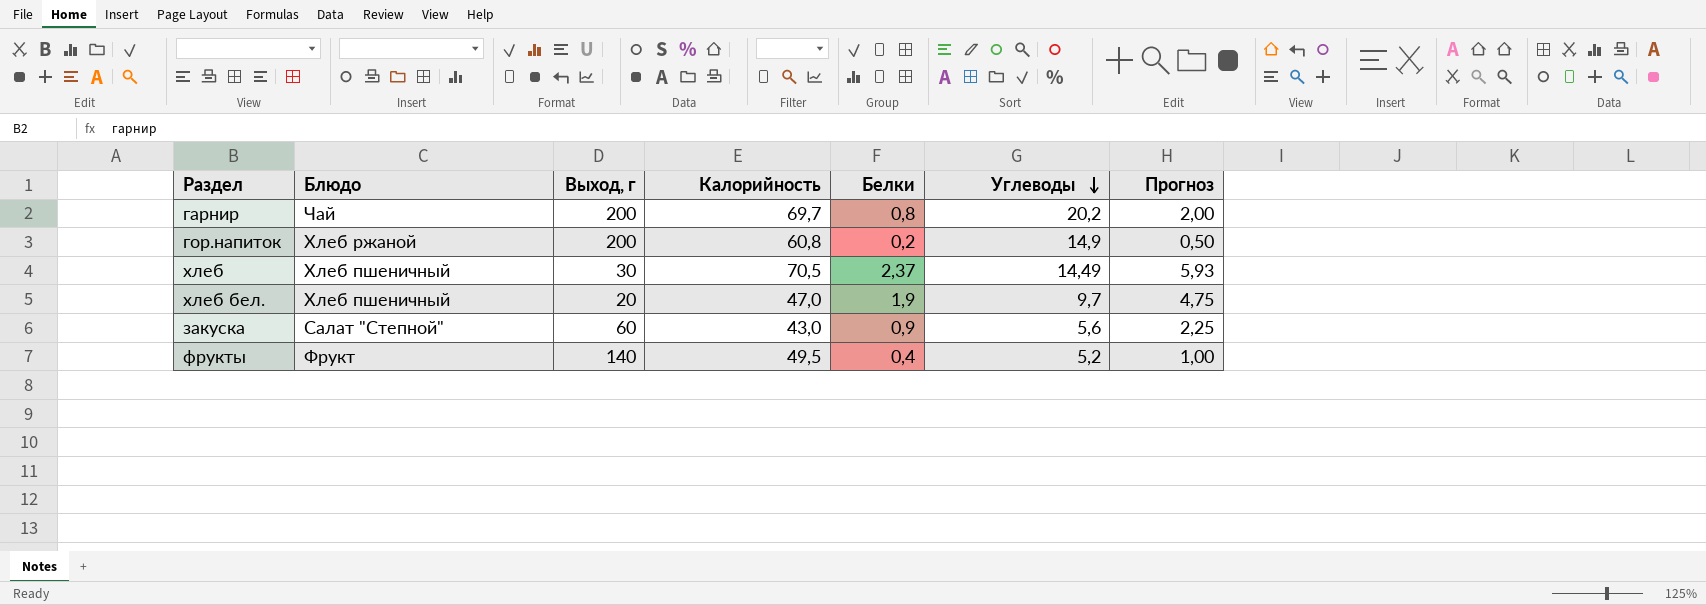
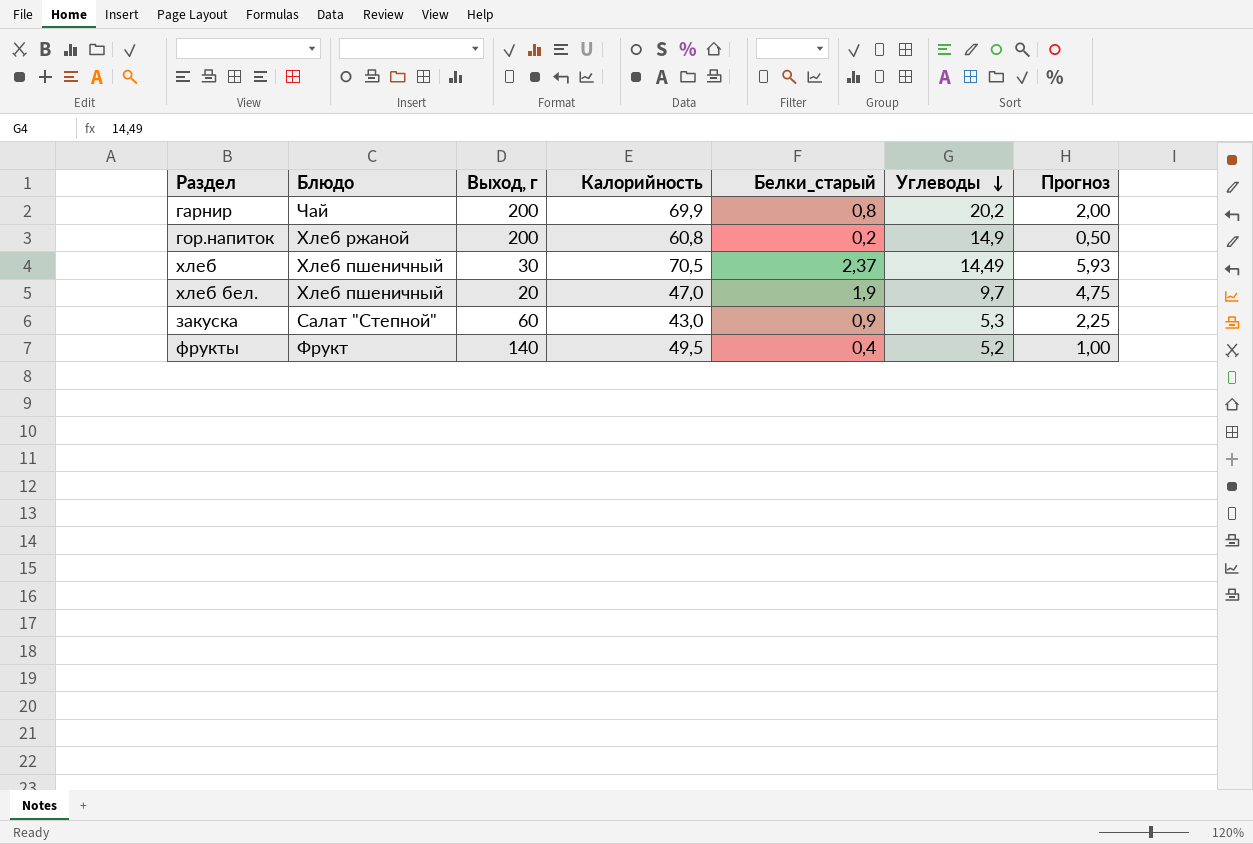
column name: Белки -> Белки_старый
гарнир | Калорийность: 69,7 -> 69,9
закуска | Углеводы: 5,6 -> 5,3

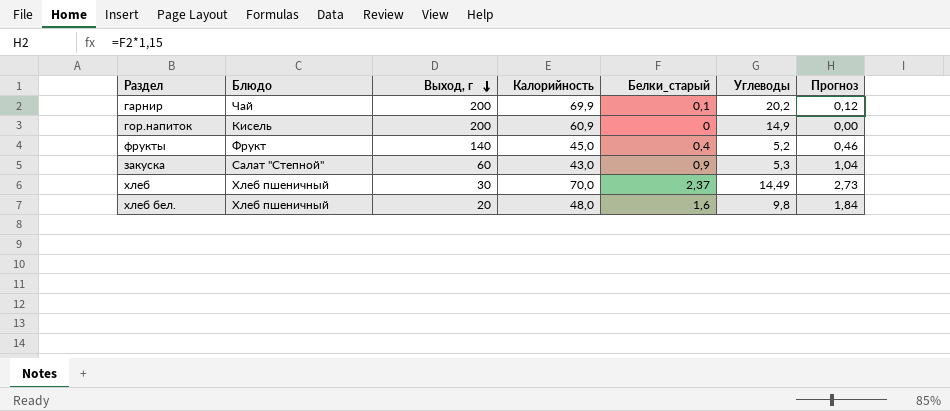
row order: Углеводы descending -> Выход, г descending
column Прогноз | formula: [Белки_старый] * 2,5 -> [Белки_старый] * 1,15
гарнир | Белки_старый: 0,8 -> 0,1
гор.напиток | Блюдо: Хлеб ржаной -> Кисель
гор.напиток | Калорийность: 60,8 -> 60,9
гор.напиток | Белки_старый: 0,2 -> 0
фрукты | Калорийность: 49,5 -> 45,0
хлеб | Калорийность: 70,5 -> 70,0
хлеб бел. | Калорийность: 47,0 -> 48,0
хлеб бел. | Белки_старый: 1,9 -> 1,6
хлеб бел. | Углеводы: 9,7 -> 9,8

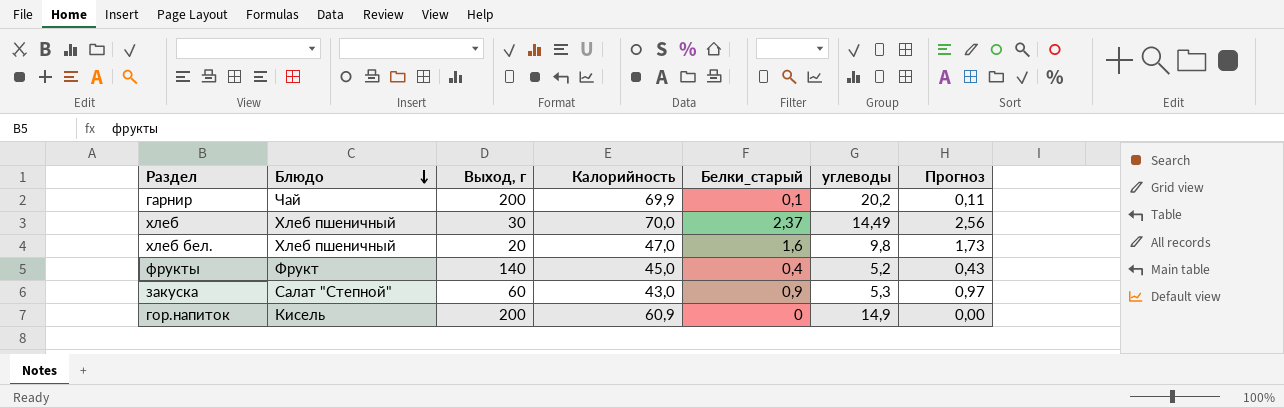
row order: Выход, г descending -> Блюдо descending
column name: Углеводы -> углеводы
column Прогноз | formula: [Белки_старый] * 1,15 -> [Белки_старый] * 1,08
хлеб бел. | Калорийность: 48,0 -> 47,0

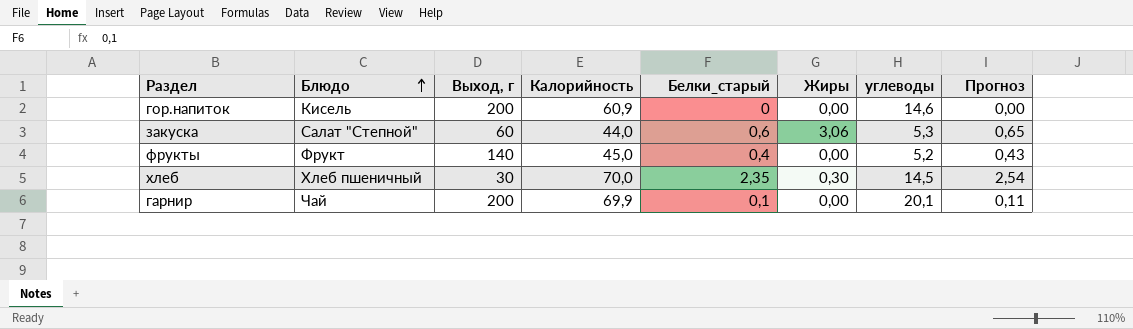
row order: Блюдо descending -> Блюдо ascending
column Жиры | position: none -> 6
row хлеб бел.: Хлеб пшеничный | 20 | 47,0 | 1,6 | 9,8 | 1,73 -> none
гор.напиток | углеводы: 14,9 -> 14,6
закуска | Калорийность: 43,0 -> 44,0
закуска | Белки_старый: 0,9 -> 0,6
закуска | Прогноз: 0,97 -> 0,65
хлеб | Белки_старый: 2,37 -> 2,35
хлеб | углеводы: 14,49 -> 14,5
хлеб | Прогноз: 2,56 -> 2,54
гарнир | углеводы: 20,2 -> 20,1

